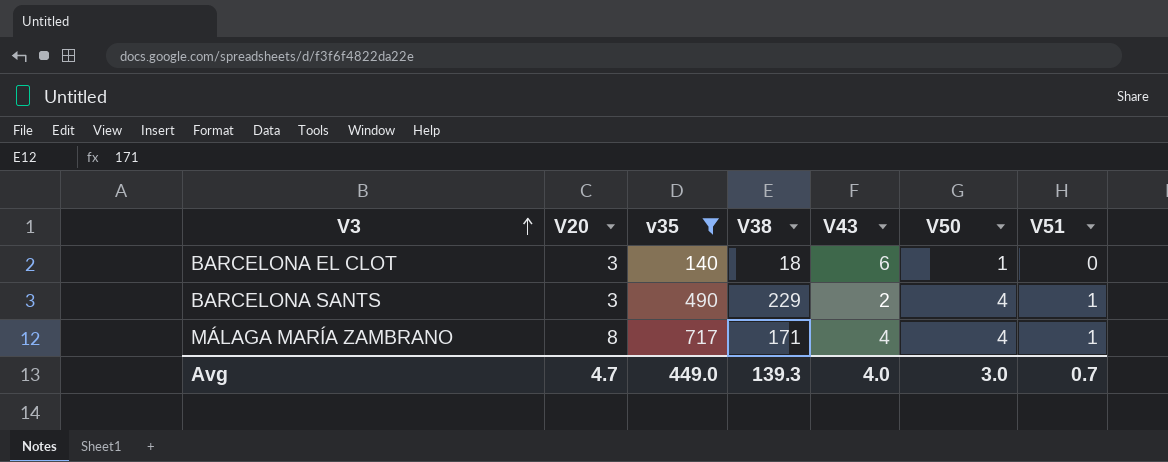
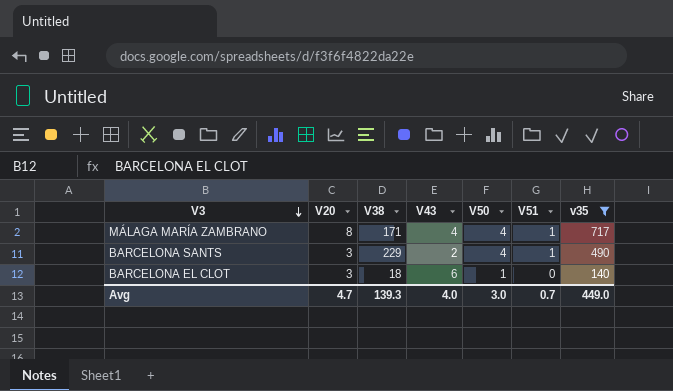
row order: V3 ascending -> V3 descending
column v35 | position: 3 -> 7

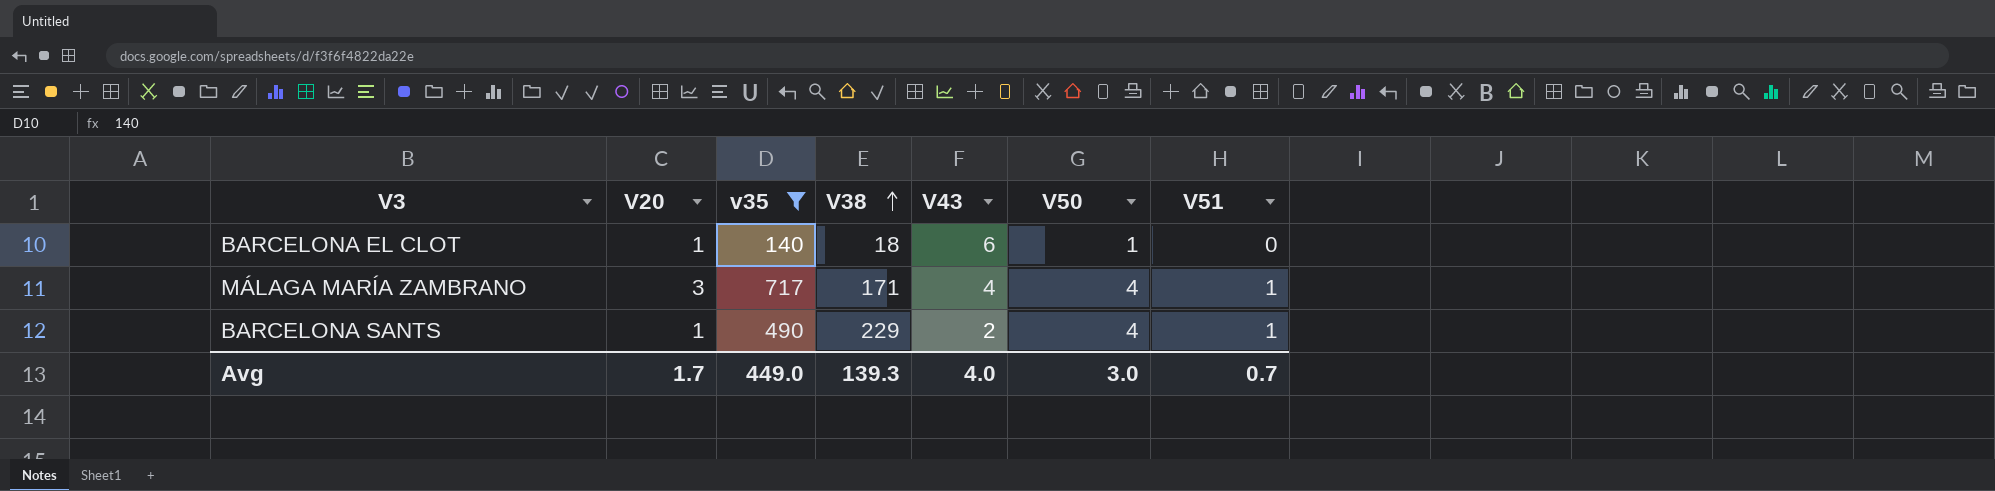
row order: V3 descending -> V38 ascending
column v35 | position: 7 -> 3
BARCELONA EL CLOT | V20: 3 -> 1
MÁLAGA MARÍA ZAMBRANO | V20: 8 -> 3
BARCELONA SANTS | V20: 3 -> 1
Avg | V20: 4.7 -> 1.7

